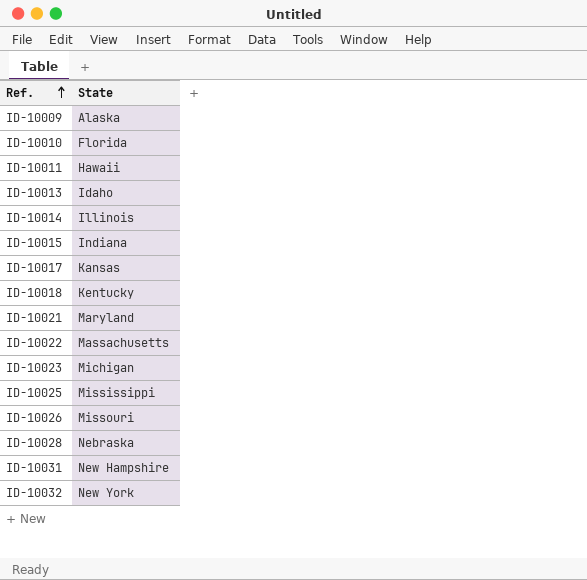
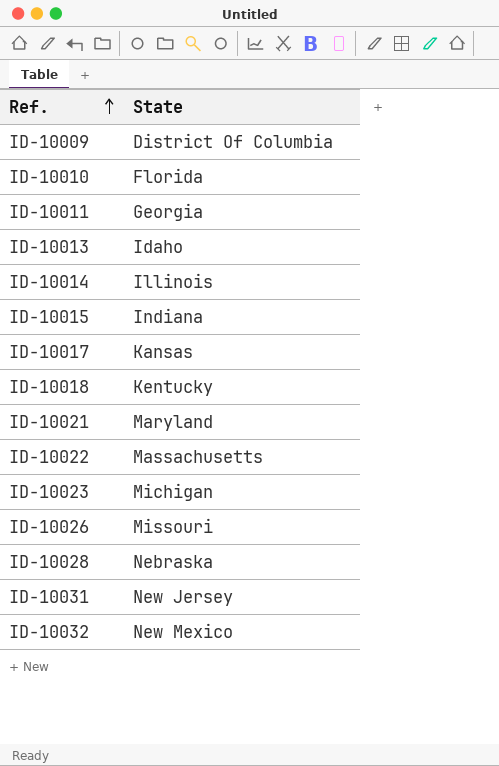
row ID-10025: Mississippi -> none
ID-10009 | State: Alaska -> District Of Columbia
ID-10011 | State: Hawaii -> Georgia
ID-10031 | State: New Hampshire -> New Jersey
ID-10032 | State: New York -> New Mexico

